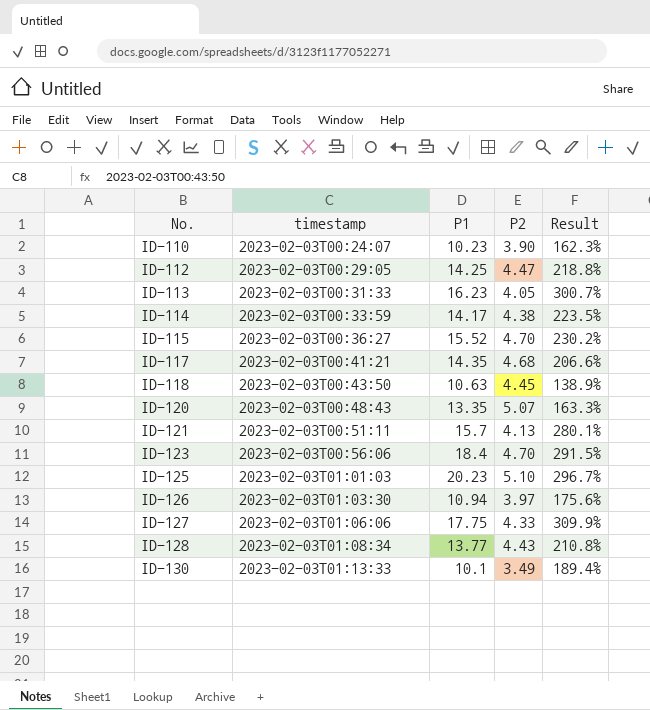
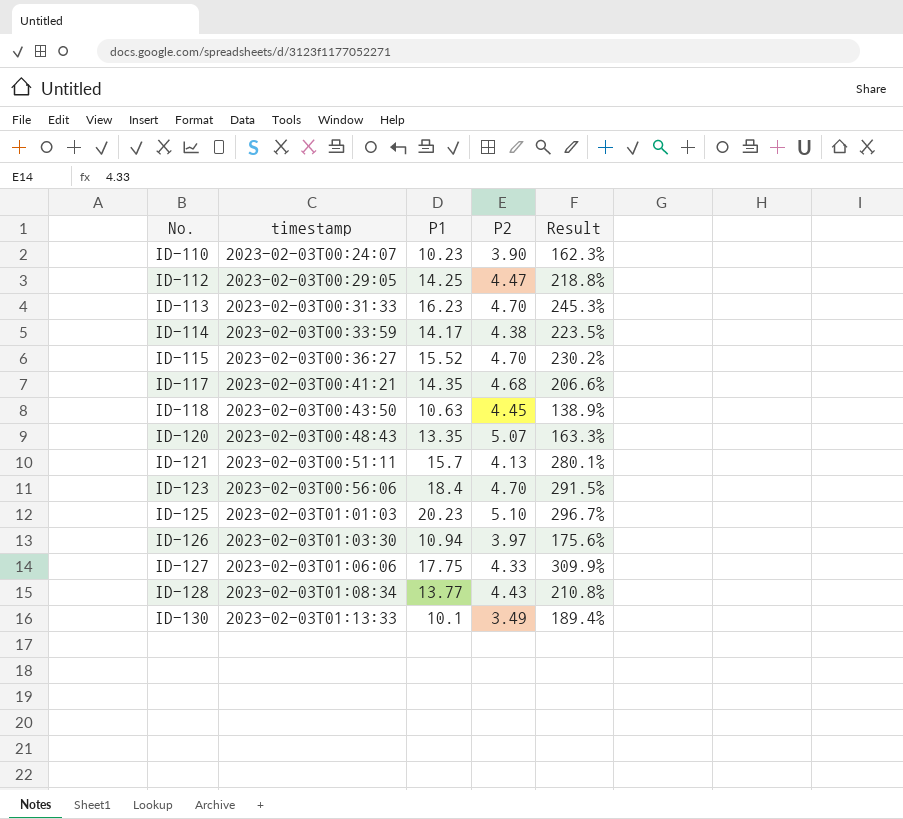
ID-113 | P2: 4.05 -> 4.70
ID-113 | Result: 300.7% -> 245.3%

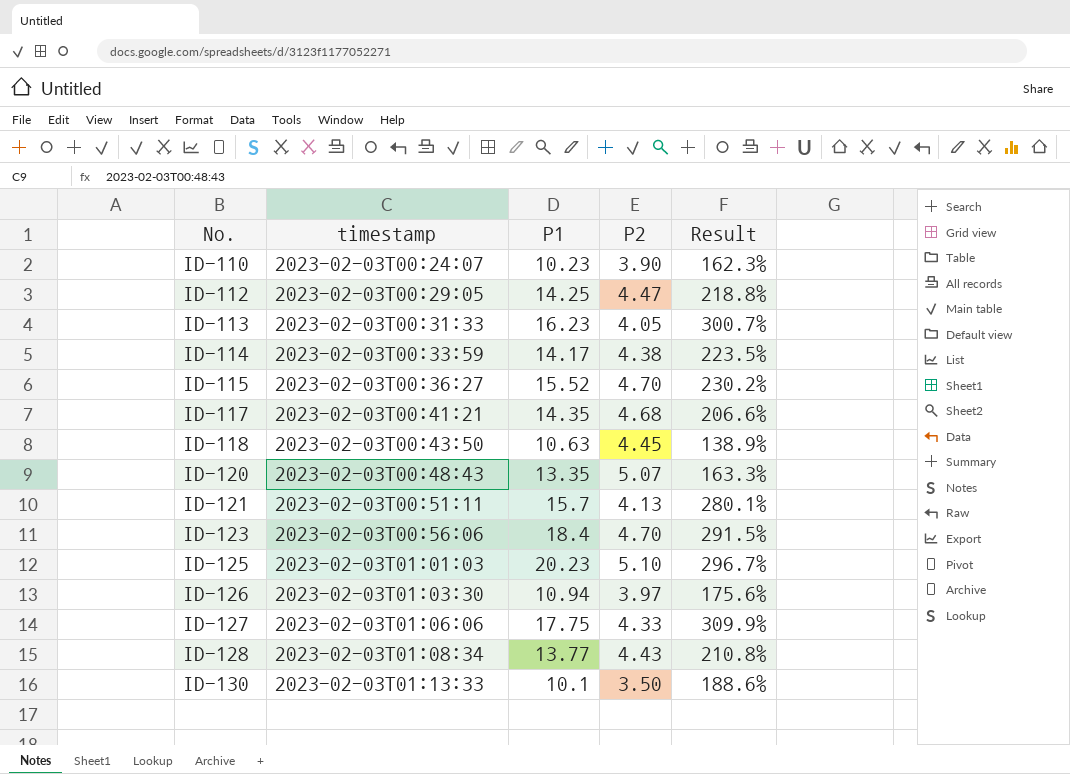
ID-113 | P2: 4.70 -> 4.05
ID-113 | Result: 245.3% -> 300.7%
ID-130 | P2: 3.49 -> 3.50
ID-130 | Result: 189.4% -> 188.6%

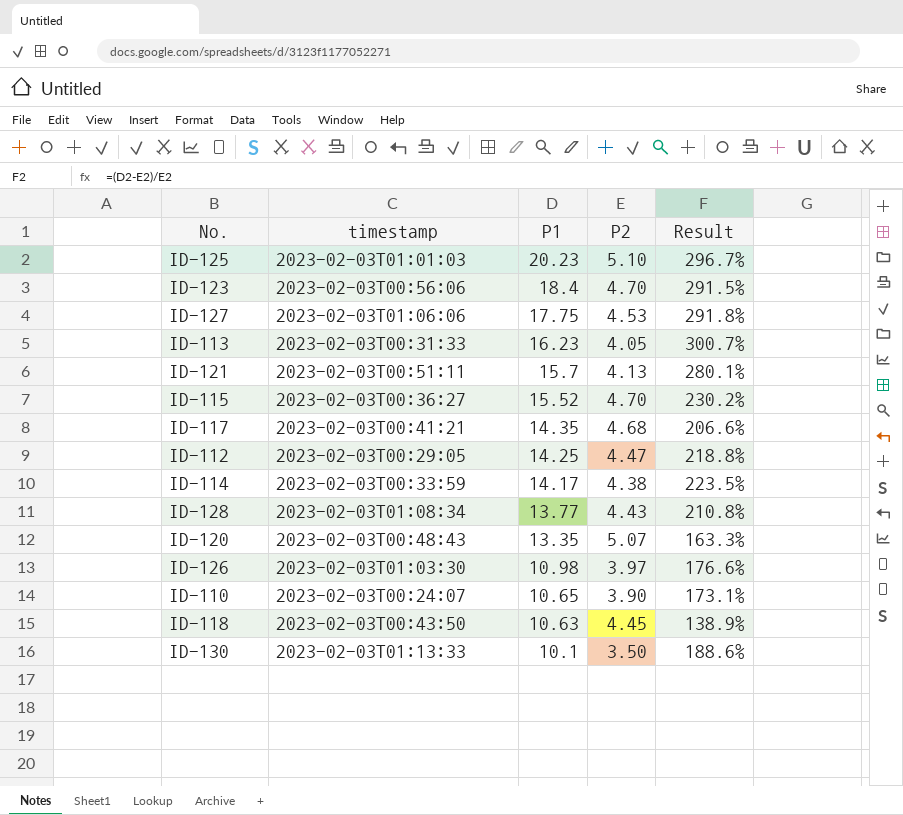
row order: No. ascending -> P1 descending
ID-127 | P2: 4.33 -> 4.53
ID-127 | Result: 309.9% -> 291.8%
ID-126 | P1: 10.94 -> 10.98
ID-126 | Result: 175.6% -> 176.6%
ID-110 | P1: 10.23 -> 10.65
ID-110 | Result: 162.3% -> 173.1%

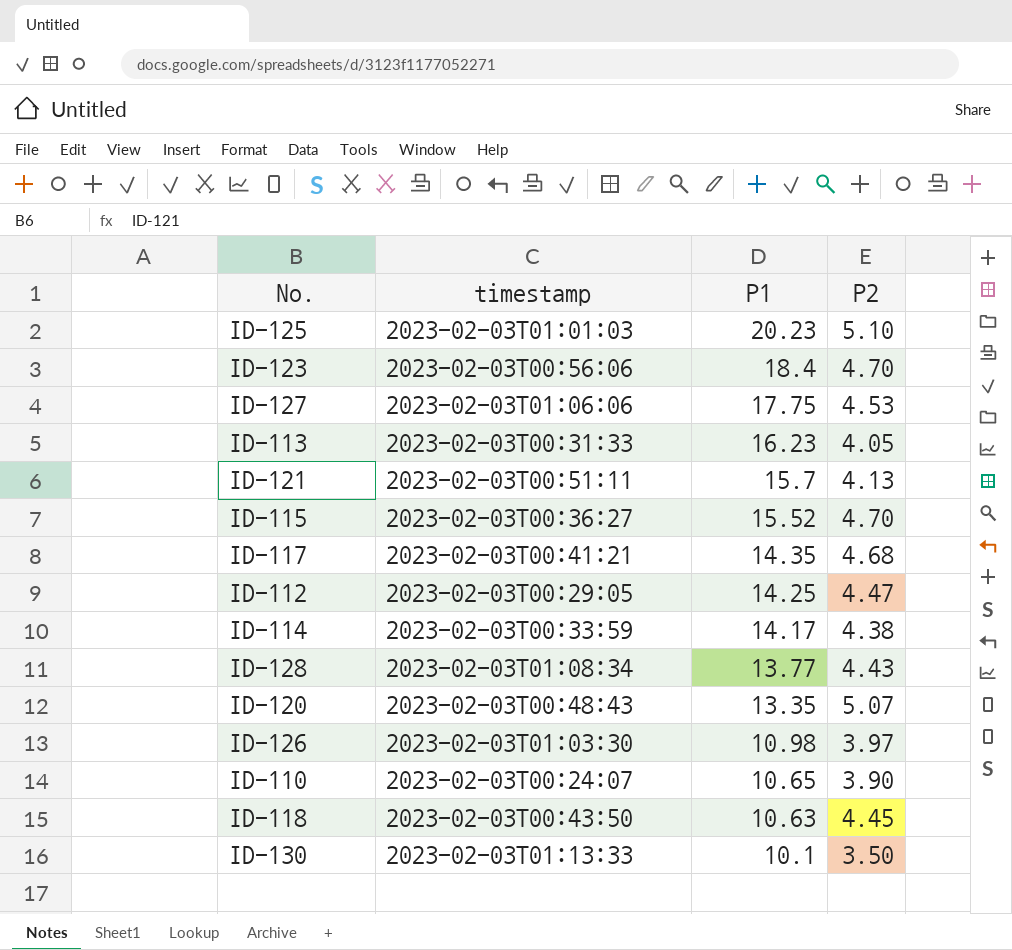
column Result | formula: ([P1] - [P2]) / [P2] -> none

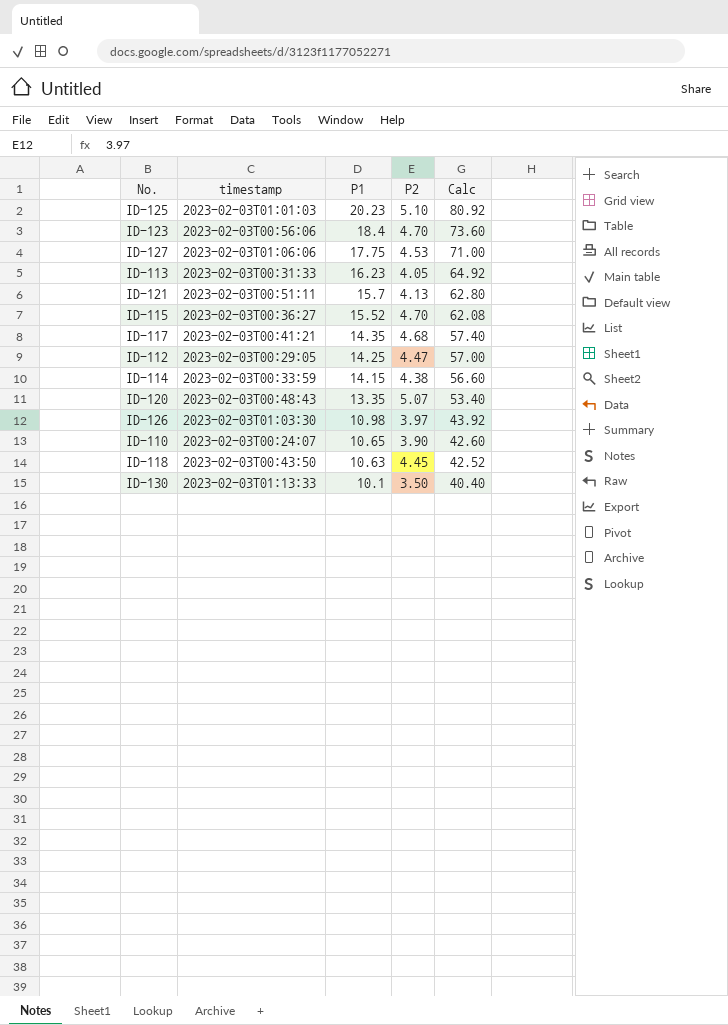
column Calc | formula: none -> [P1] * 4
row ID-128: 2023-02-03T01:08:34 | 13.77 | 4.43 -> none
ID-114 | P1: 14.17 -> 14.15

